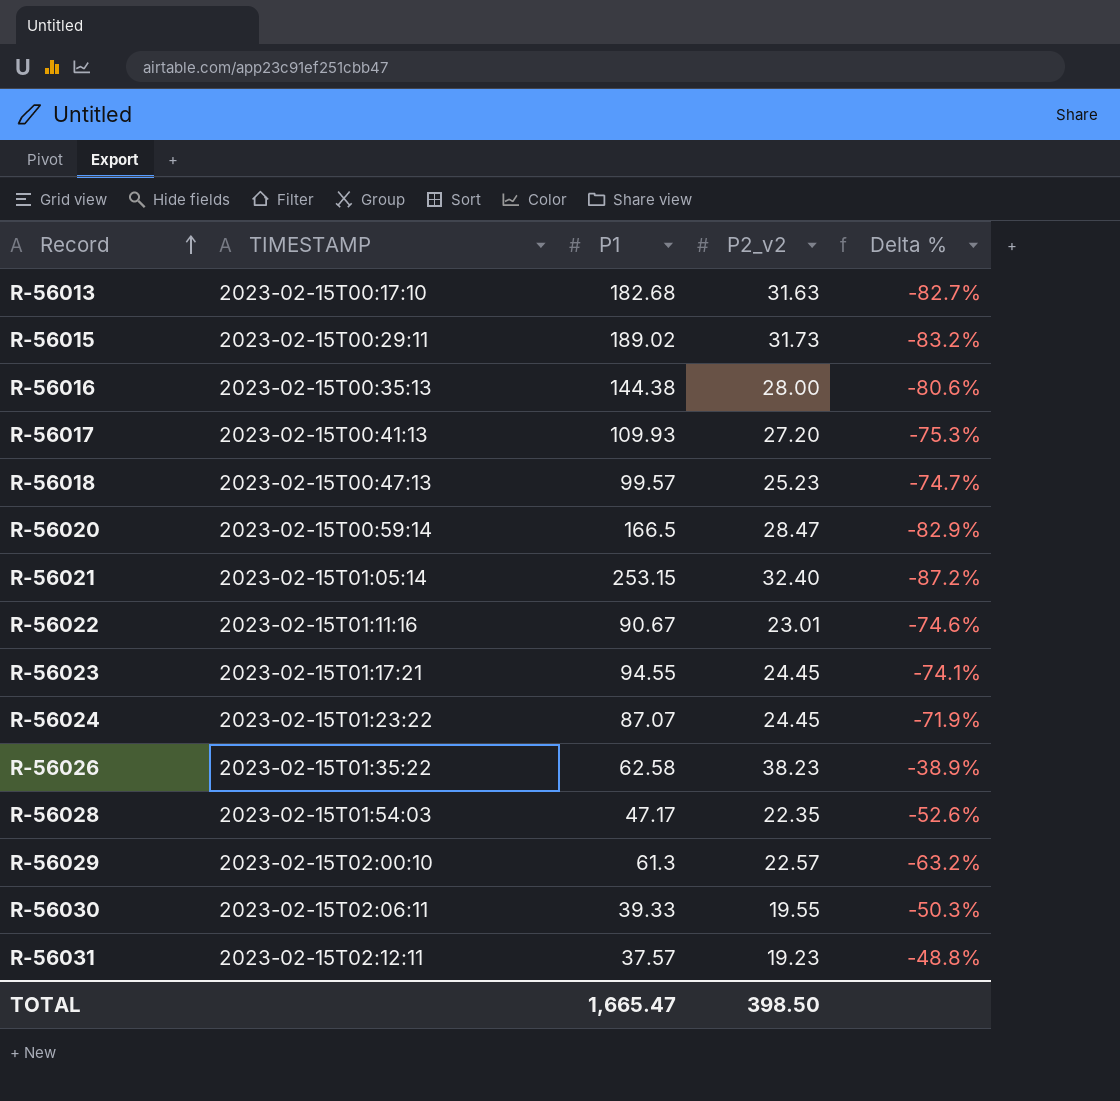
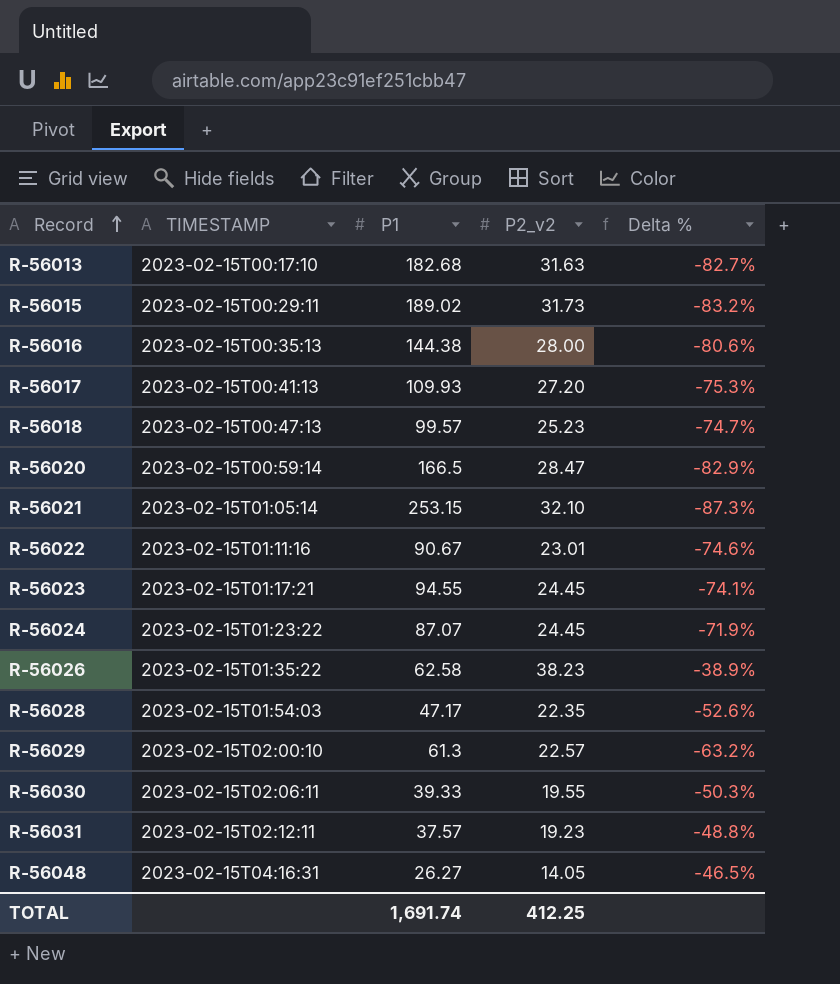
R-56021 | P2_v2: 32.40 -> 32.10
R-56021 | Delta %: -87.2% -> -87.3%
row R-56048: none -> 2023-02-15T04:16:31 | 26.27 | 14.05 | -46.5%
TOTAL | P1: 1,665.47 -> 1,691.74
TOTAL | P2_v2: 398.50 -> 412.25

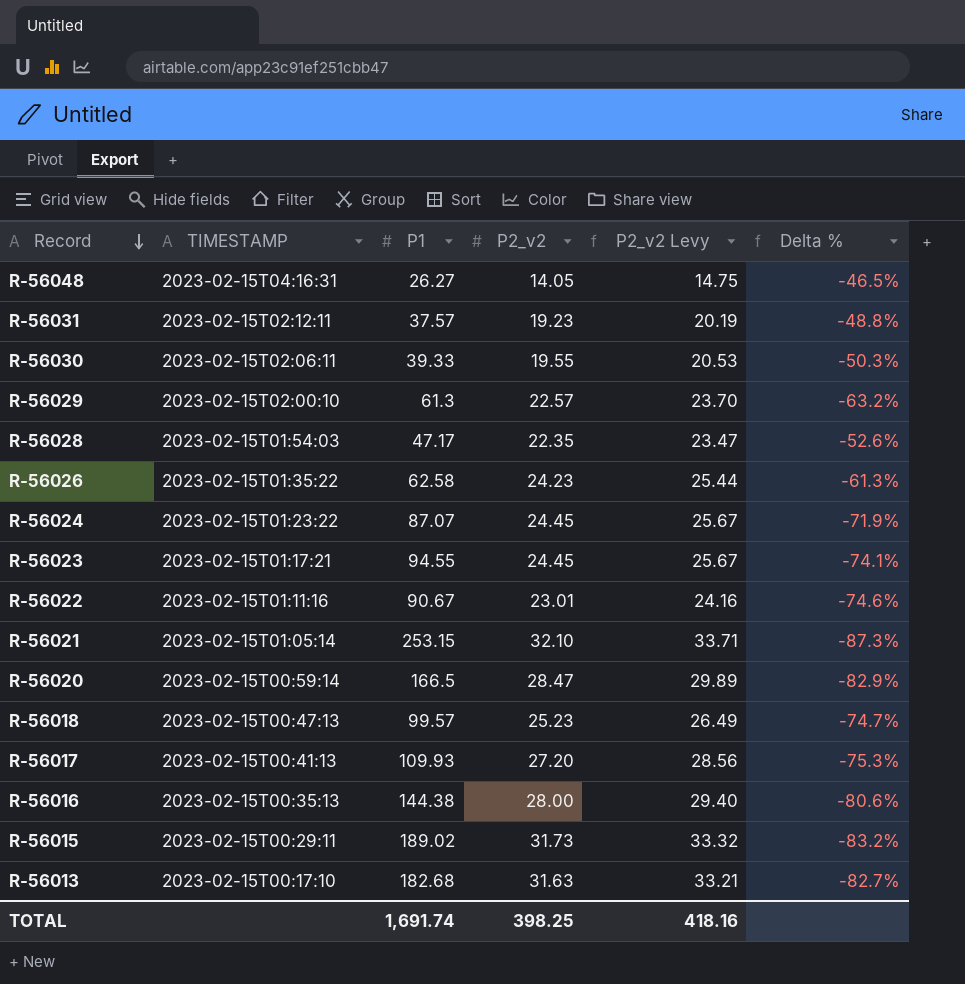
row order: Record ascending -> Record descending
column P2_v2 Levy | formula: none -> [P2_v2] * 1.05
R-56026 | P2_v2: 38.23 -> 24.23
R-56026 | Delta %: -38.9% -> -61.3%
TOTAL | P2_v2: 412.25 -> 398.25

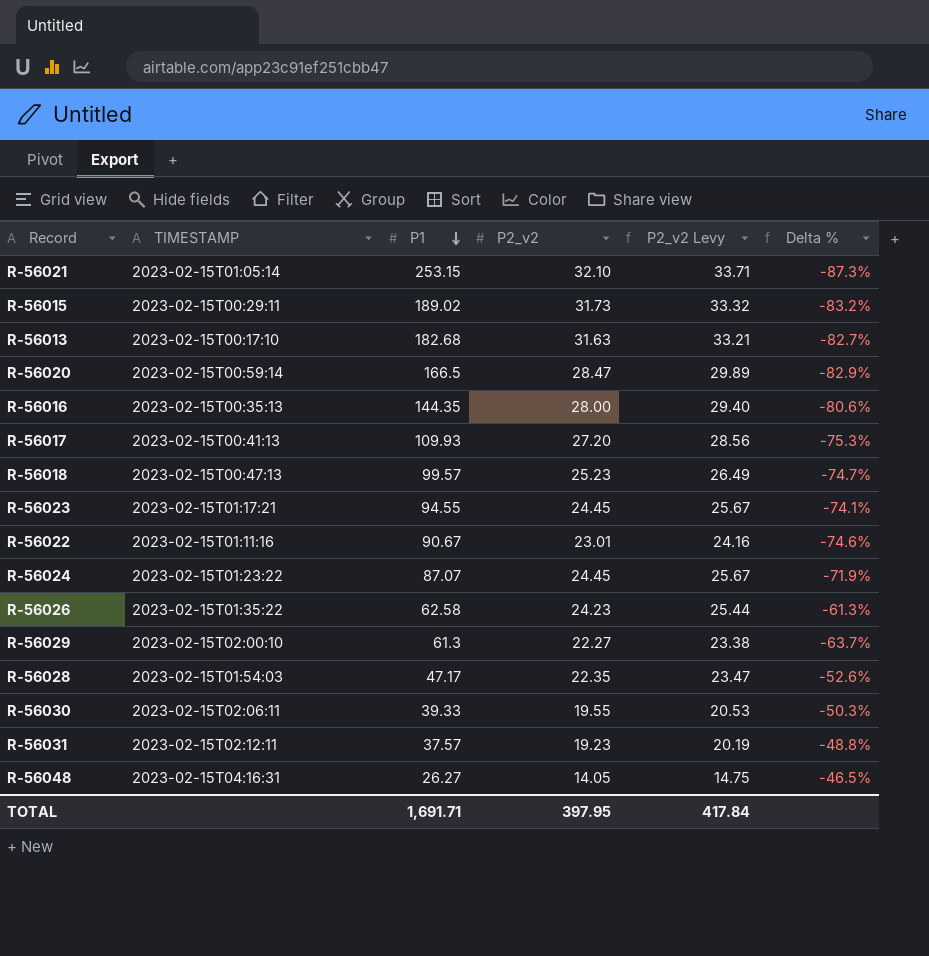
row order: Record descending -> P1 descending
R-56016 | P1: 144.38 -> 144.35
R-56029 | P2_v2: 22.57 -> 22.27
R-56029 | P2_v2 Levy: 23.70 -> 23.38
R-56029 | Delta %: -63.2% -> -63.7%
TOTAL | P1: 1,691.74 -> 1,691.71
TOTAL | P2_v2: 398.25 -> 397.95
TOTAL | P2_v2 Levy: 418.16 -> 417.84

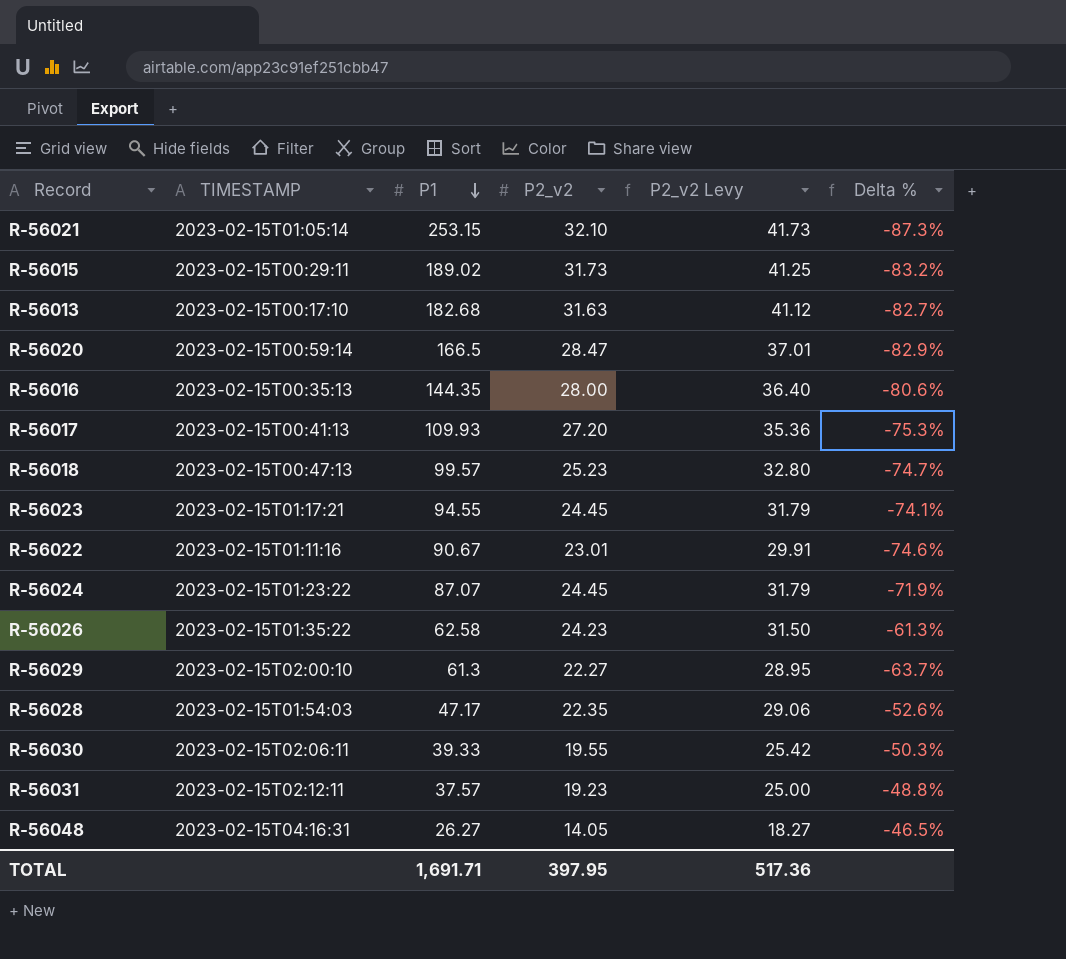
column P2_v2 Levy | formula: [P2_v2] * 1.05 -> [P2_v2] * 1.3
TOTAL | P2_v2 Levy: 417.84 -> 517.36

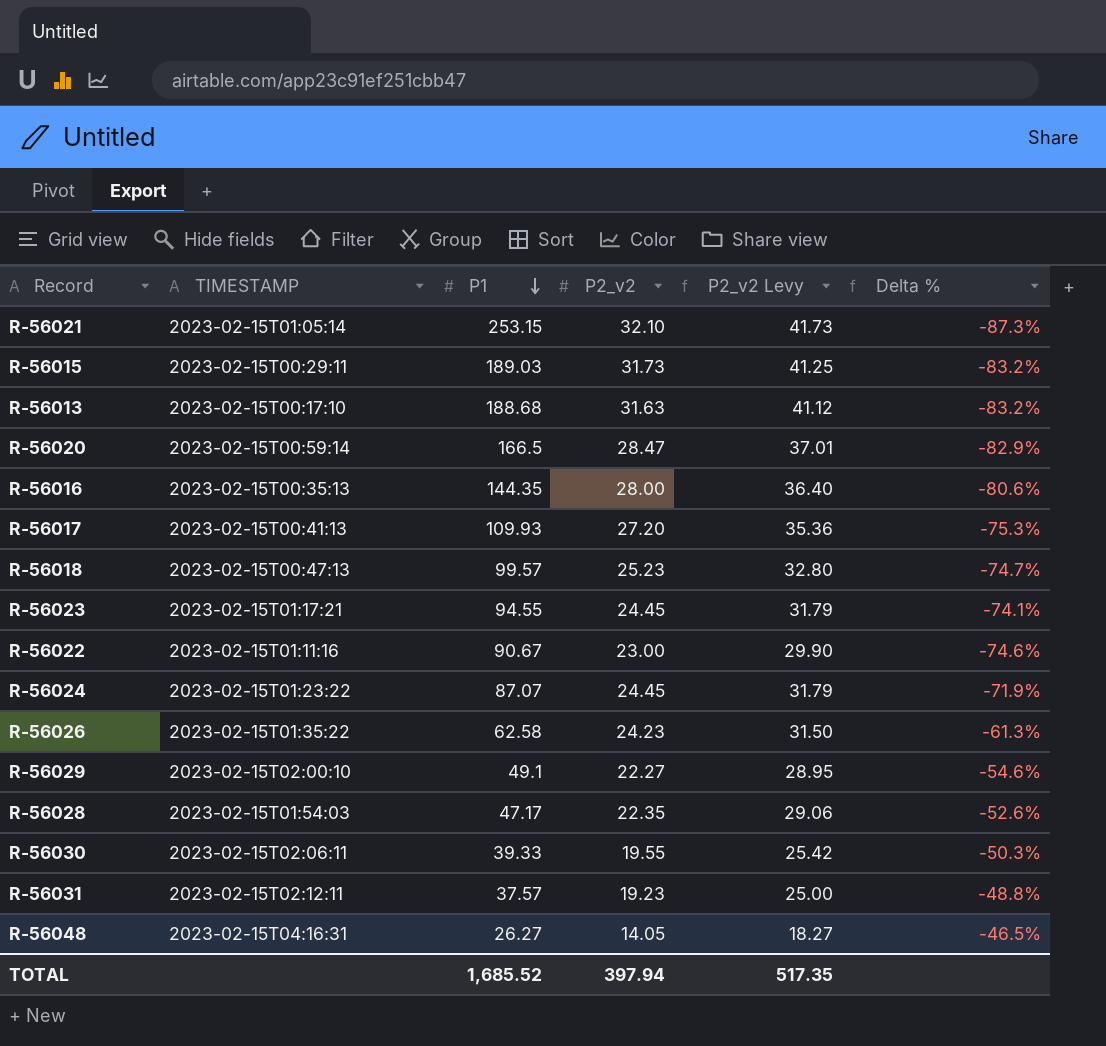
R-56015 | P1: 189.02 -> 189.03
R-56013 | P1: 182.68 -> 188.68
R-56013 | Delta %: -82.7% -> -83.2%
R-56022 | P2_v2: 23.01 -> 23.00
R-56022 | P2_v2 Levy: 29.91 -> 29.90
R-56029 | P1: 61.3 -> 49.1
R-56029 | Delta %: -63.7% -> -54.6%
TOTAL | P1: 1,691.71 -> 1,685.52
TOTAL | P2_v2: 397.95 -> 397.94
TOTAL | P2_v2 Levy: 517.36 -> 517.35

